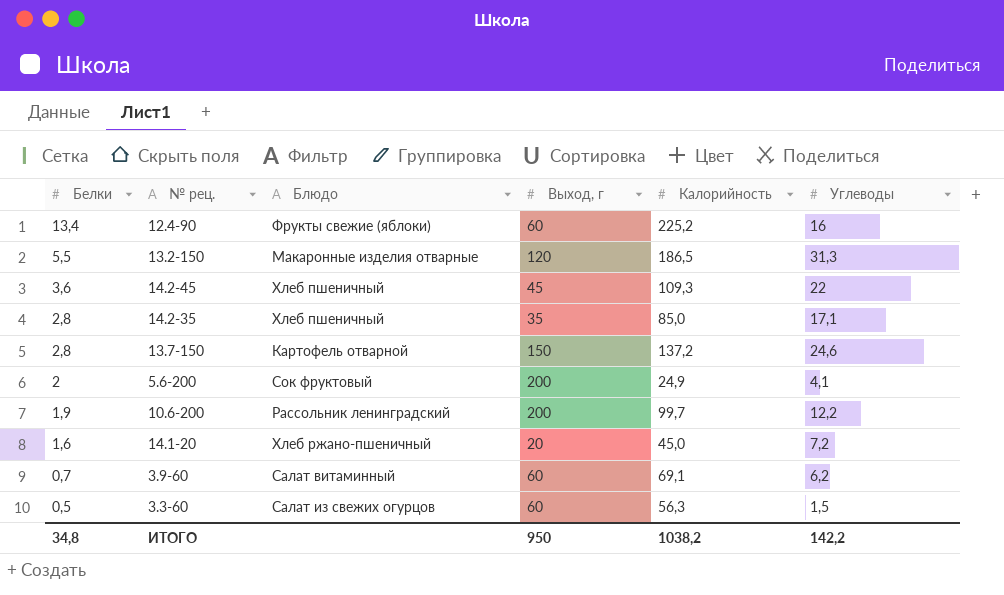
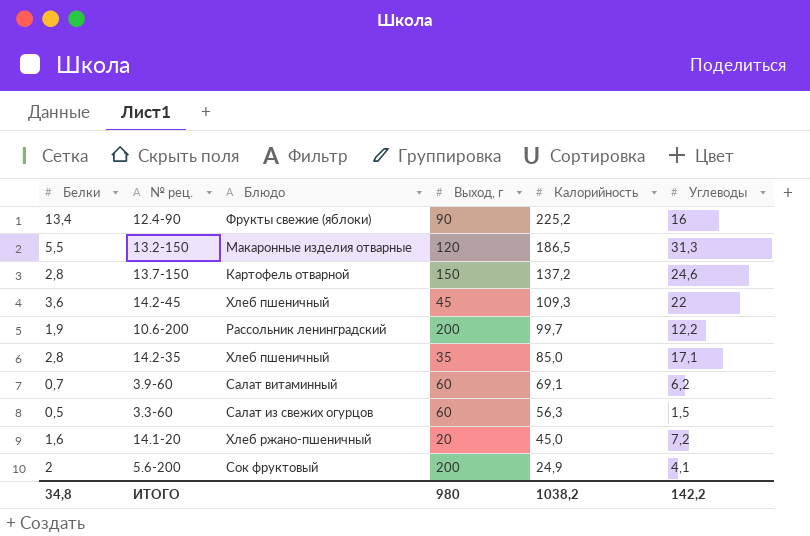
row order: Белки descending -> Калорийность descending
12.4-90 | Выход, г: 60 -> 90
ИТОГО | Выход, г: 950 -> 980

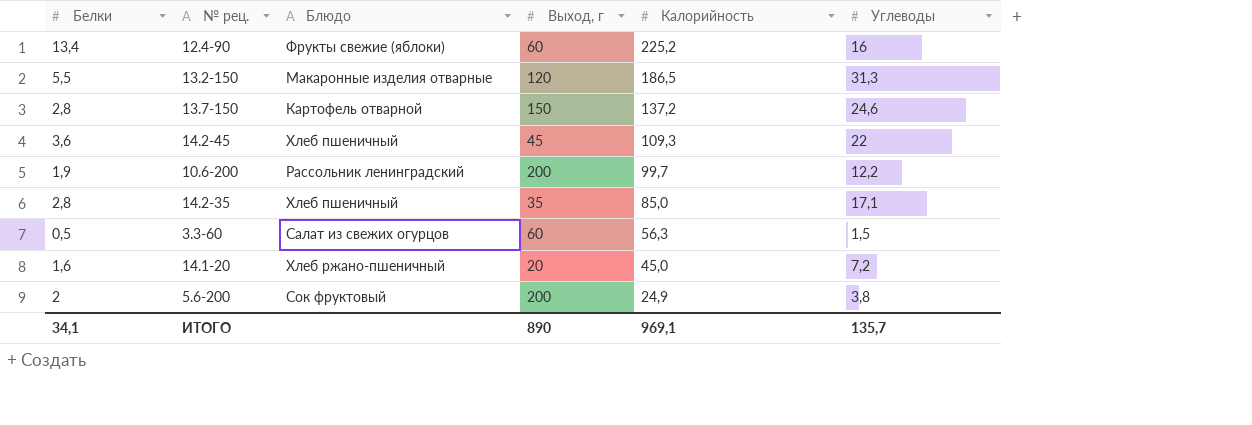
row 3.9-60: 0,7 | Салат витаминный | 60 | 69,1 | 6,2 -> none
12.4-90 | Выход, г: 90 -> 60
5.6-200 | Углеводы: 4,1 -> 3,8
ИТОГО | Белки: 34,8 -> 34,1
ИТОГО | Выход, г: 980 -> 890
ИТОГО | Калорийность: 1038,2 -> 969,1
ИТОГО | Углеводы: 142,2 -> 135,7

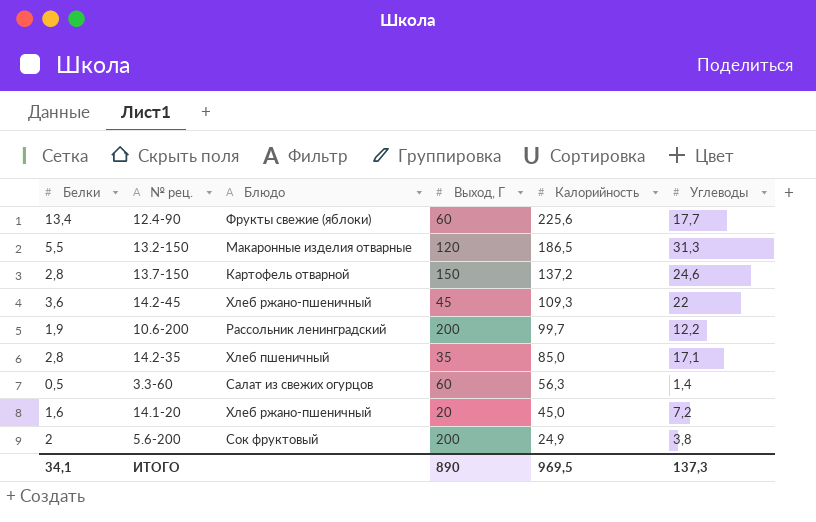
column name: Выход, г -> Выход, Г
12.4-90 | Калорийность: 225,2 -> 225,6
12.4-90 | Углеводы: 16 -> 17,7
14.2-45 | Блюдо: Хлеб пшеничный -> Хлеб ржано-пшеничный
3.3-60 | Углеводы: 1,5 -> 1,4
ИТОГО | Калорийность: 969,1 -> 969,5
ИТОГО | Углеводы: 135,7 -> 137,3

